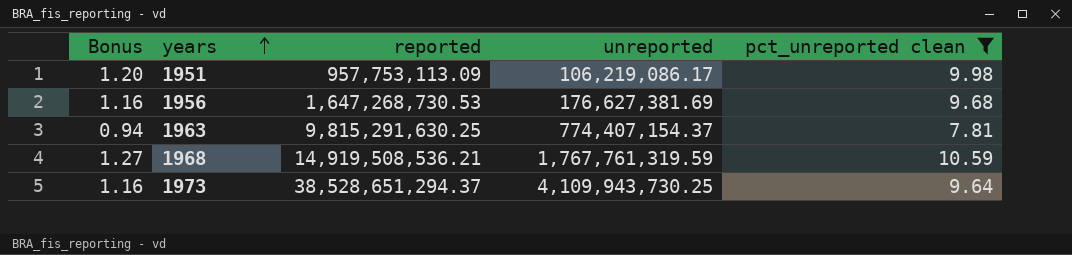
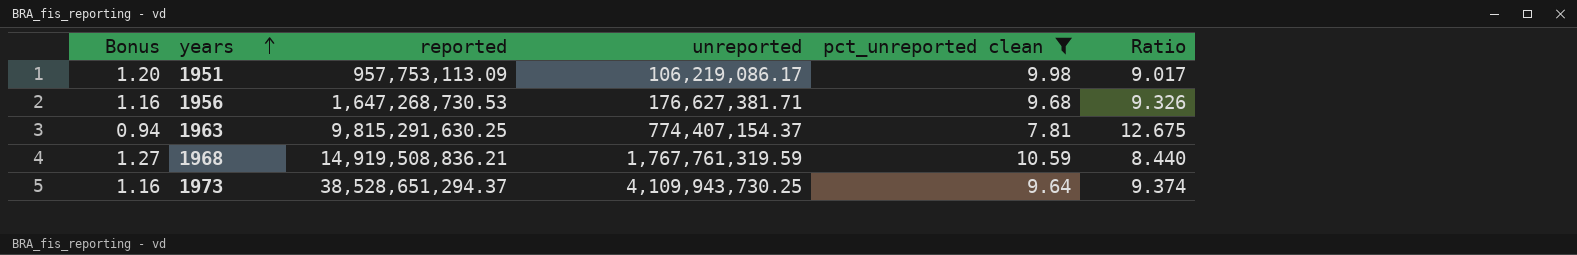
column Ratio | formula: none -> [reported] / [unreported]
1956 | unreported: 176,627,381.69 -> 176,627,381.71
1968 | reported: 14,919,508,536.21 -> 14,919,508,836.21

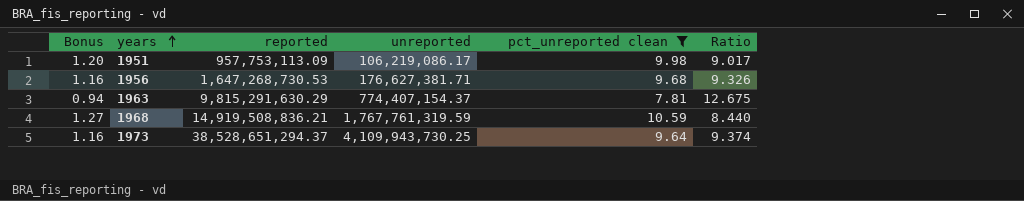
1963 | reported: 9,815,291,630.25 -> 9,815,291,630.29

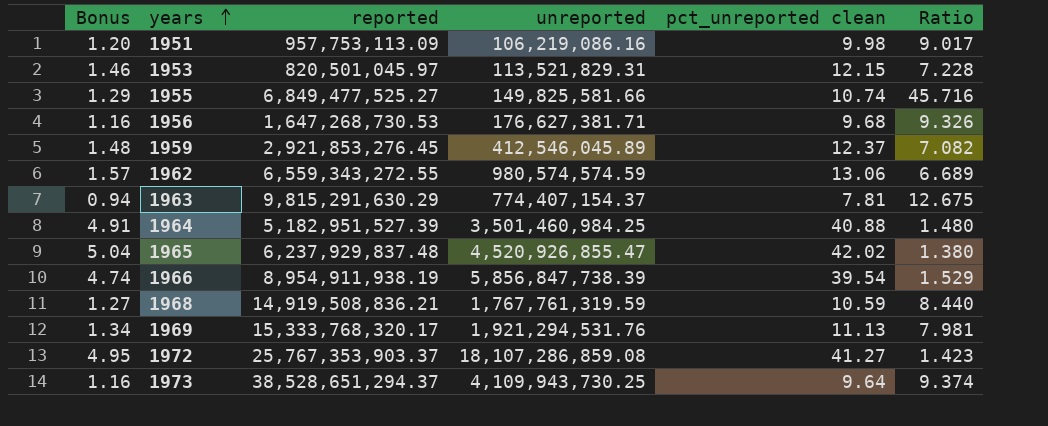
filter: pct_unreported clean <= 10.59 -> none
1951 | unreported: 106,219,086.17 -> 106,219,086.16

